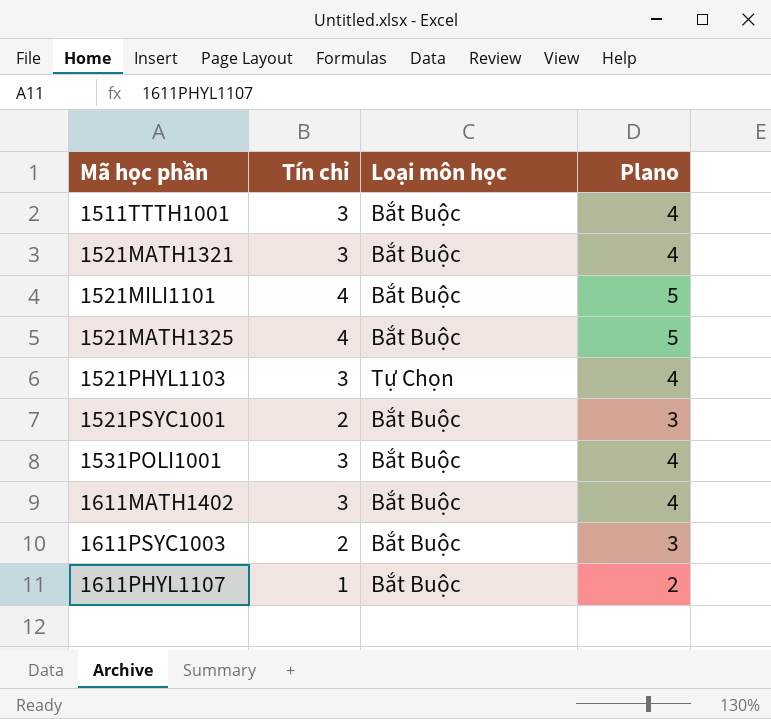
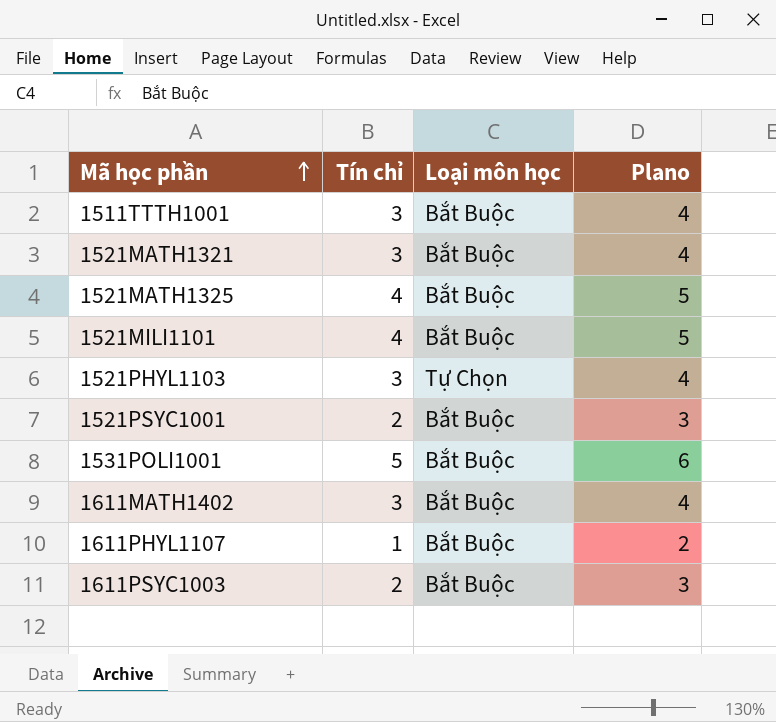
row order: none -> Mã học phần ascending
1531POLI1001 | Tín chỉ: 3 -> 5
1531POLI1001 | Plano: 4 -> 6

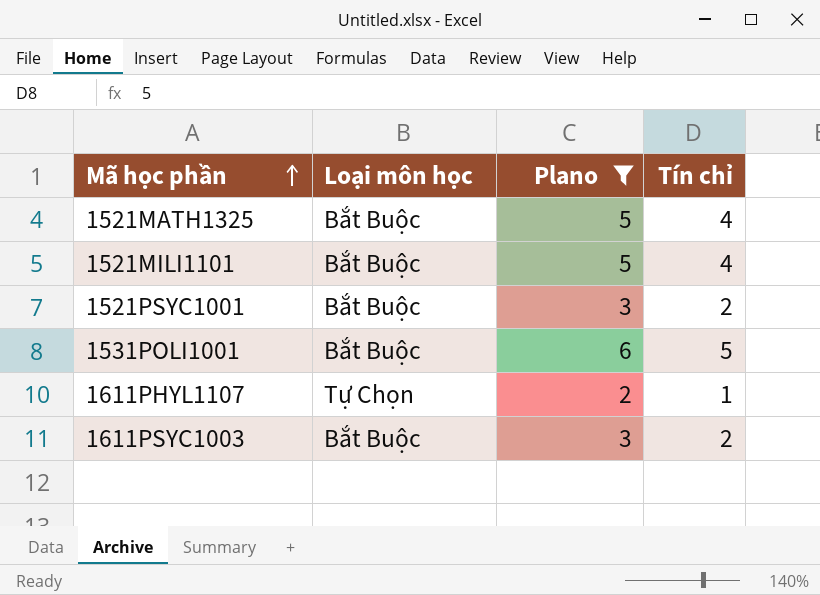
filter: none -> Plano != 4
column Tín chỉ | position: 2 -> 4
1611PHYL1107 | Loại môn học: Bắt Buộc -> Tự Chọn

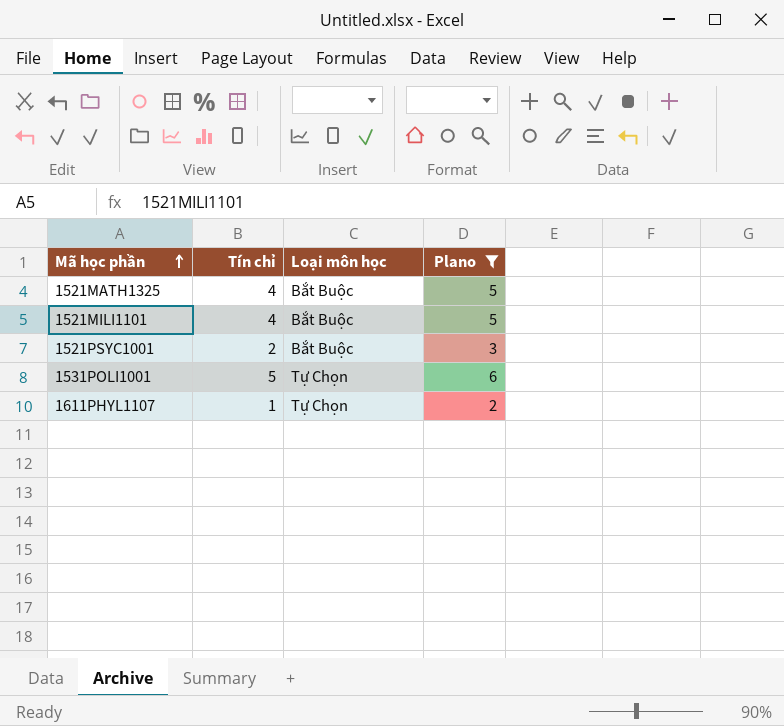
column Tín chỉ | position: 4 -> 2
row 1611PSYC1003: Bắt Buộc | 3 | 2 -> none
1531POLI1001 | Loại môn học: Bắt Buộc -> Tự Chọn

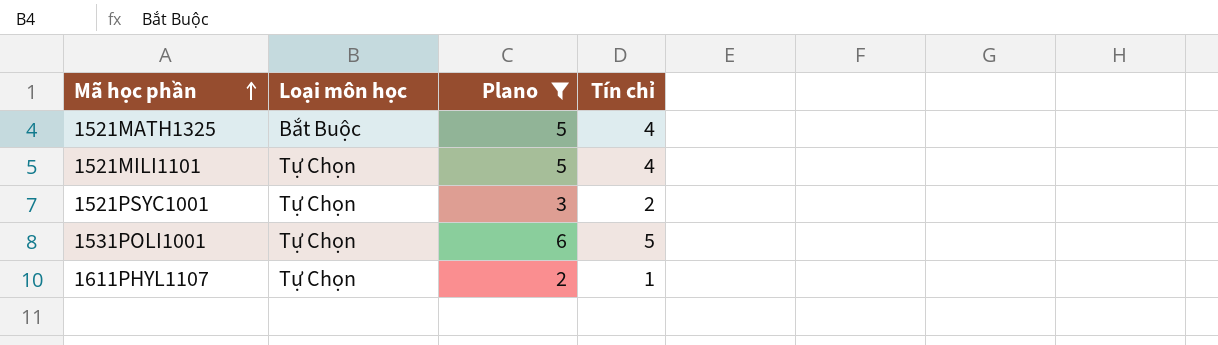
column Tín chỉ | position: 2 -> 4
1521MILI1101 | Loại môn học: Bắt Buộc -> Tự Chọn
1521PSYC1001 | Loại môn học: Bắt Buộc -> Tự Chọn

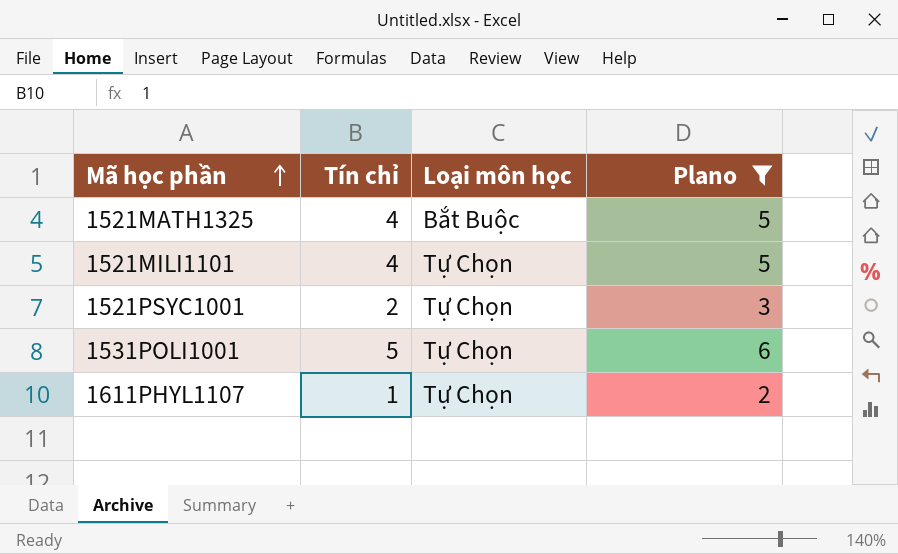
column Tín chỉ | position: 4 -> 2

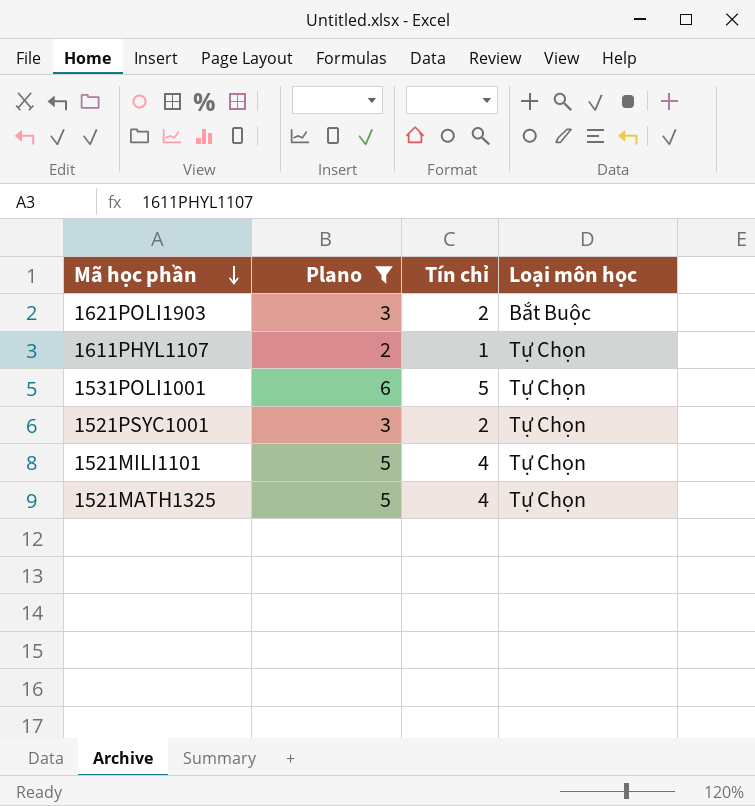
row order: Mã học phần ascending -> Mã học phần descending
column Plano | position: 4 -> 2
row 1621POLI1903: none -> 3 | 2 | Bắt Buộc
1521MATH1325 | Loại môn học: Bắt Buộc -> Tự Chọn

